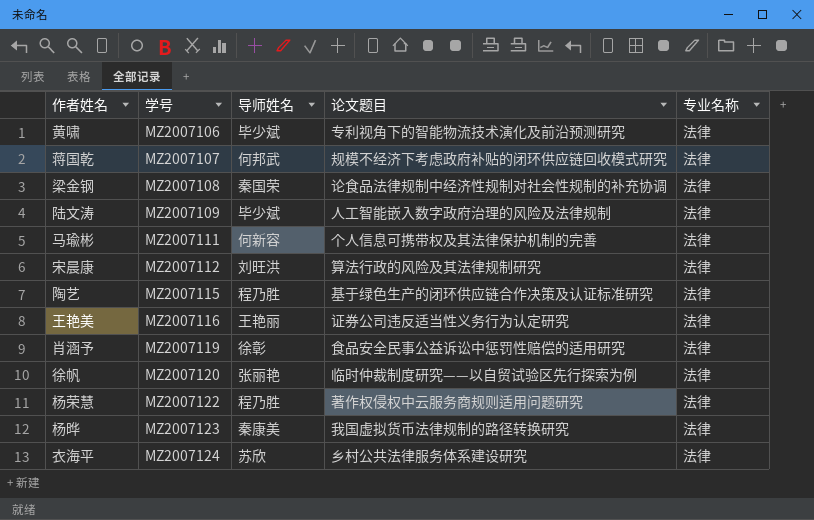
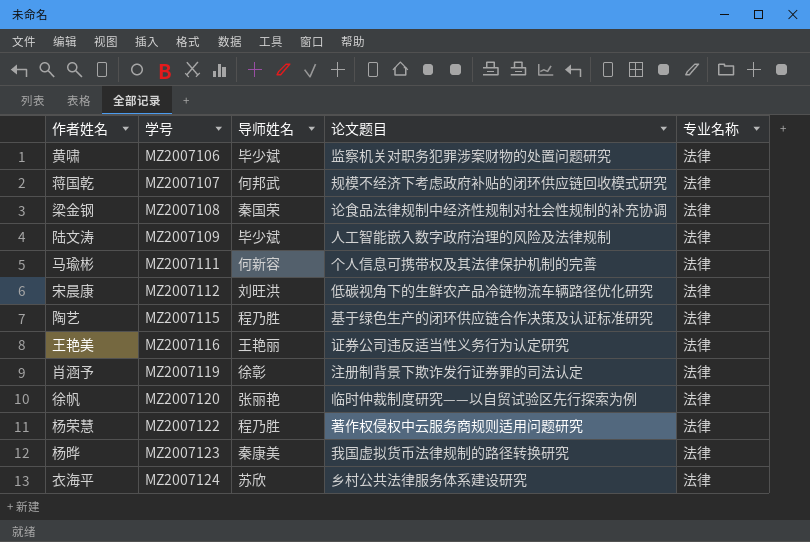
黄啸 | 论文题目: 专利视角下的智能物流技术演化及前沿预测研究 -> 监察机关对职务犯罪涉案财物的处置问题研究
宋晨康 | 论文题目: 算法行政的风险及其法律规制研究 -> 低碳视角下的生鲜农产品冷链物流车辆路径优化研究
肖涵予 | 论文题目: 食品安全民事公益诉讼中惩罚性赔偿的适用研究 -> 注册制背景下欺诈发行证券罪的司法认定

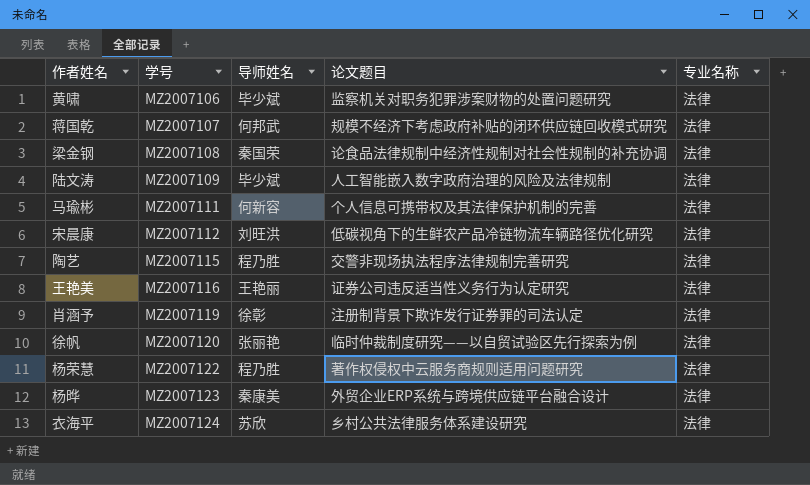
陶艺 | 论文题目: 基于绿色生产的闭环供应链合作决策及认证标准研究 -> 交警非现场执法程序法律规制完善研究
杨晔 | 论文题目: 我国虚拟货币法律规制的路径转换研究 -> 外贸企业ERP系统与跨境供应链平台融合设计

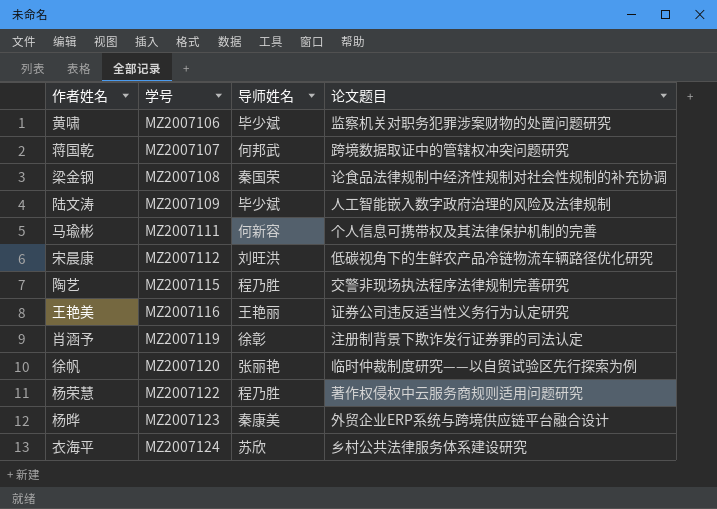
column 专业名称 | position: 5 -> none
蒋国乾 | 论文题目: 规模不经济下考虑政府补贴的闭环供应链回收模式研究 -> 跨境数据取证中的管辖权冲突问题研究

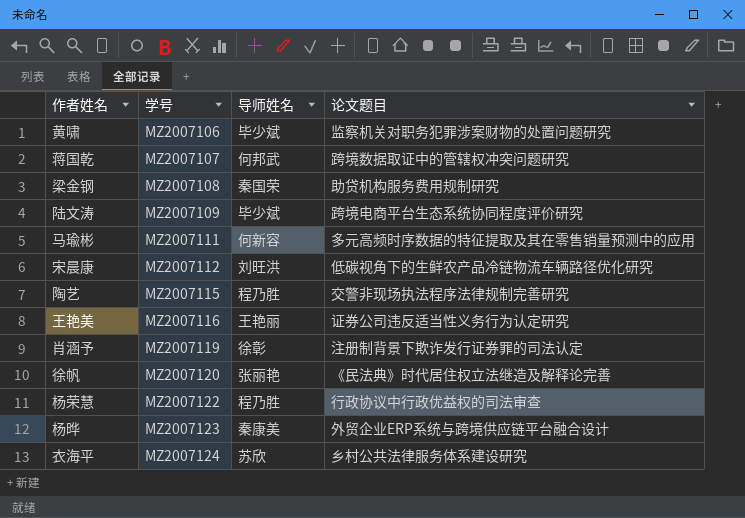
梁金钢 | 论文题目: 论食品法律规制中经济性规制对社会性规制的补充协调 -> 助贷机构服务费用规制研究
陆文涛 | 论文题目: 人工智能嵌入数字政府治理的风险及法律规制 -> 跨境电商平台生态系统协同程度评价研究
马瑜彬 | 论文题目: 个人信息可携带权及其法律保护机制的完善 -> 多元高频时序数据的特征提取及其在零售销量预测中的应用
徐帆 | 论文题目: 临时仲裁制度研究——以自贸试验区先行探索为例 -> 《民法典》时代居住权立法继造及解释论完善
杨荣慧 | 论文题目: 著作权侵权中云服务商规则适用问题研究 -> 行政协议中行政优益权的司法审查

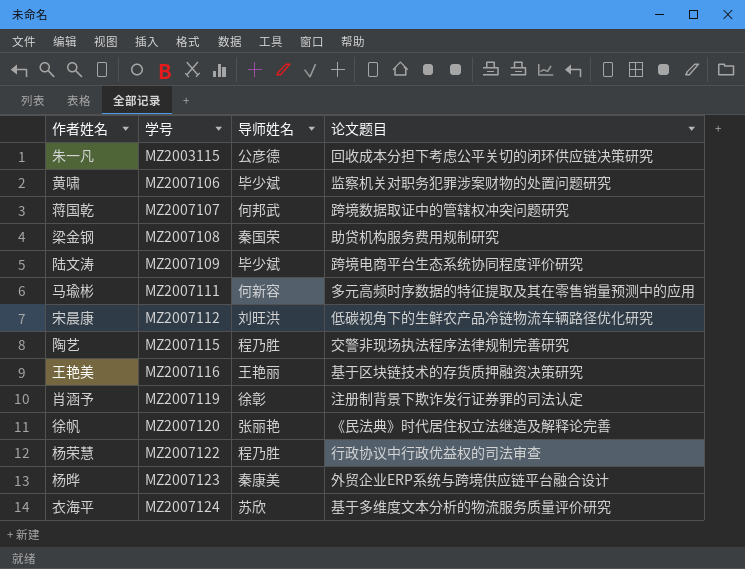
row 朱一凡: none -> MZ2003115 | 公彦德 | 回收成本分担下考虑公平关切的闭环供应链决策研究
王艳美 | 论文题目: 证券公司违反适当性义务行为认定研究 -> 基于区块链技术的存货质押融资决策研究
衣海平 | 论文题目: 乡村公共法律服务体系建设研究 -> 基于多维度文本分析的物流服务质量评价研究

